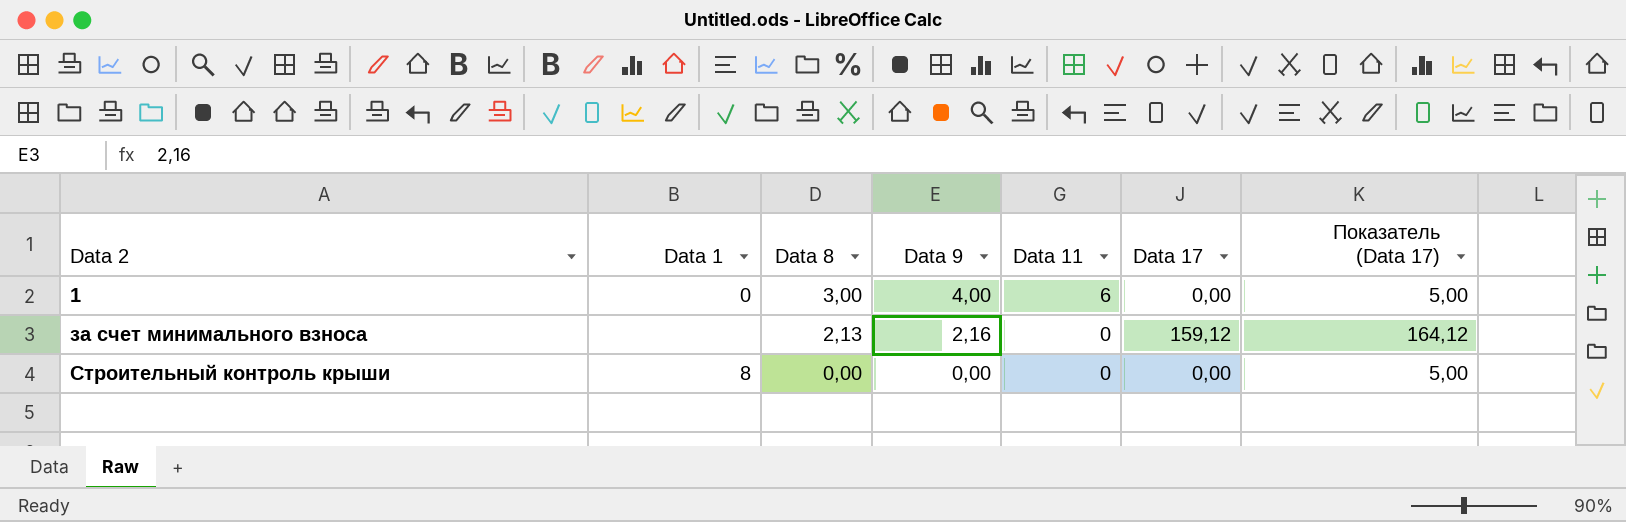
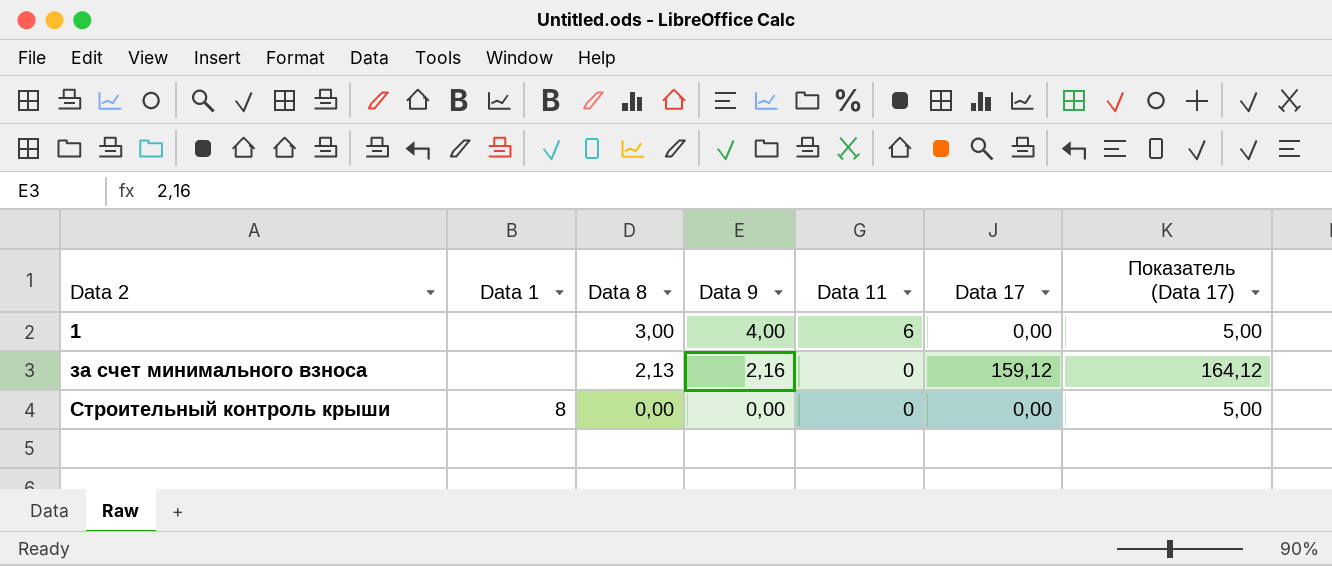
1 | Data 1: 0 -> none

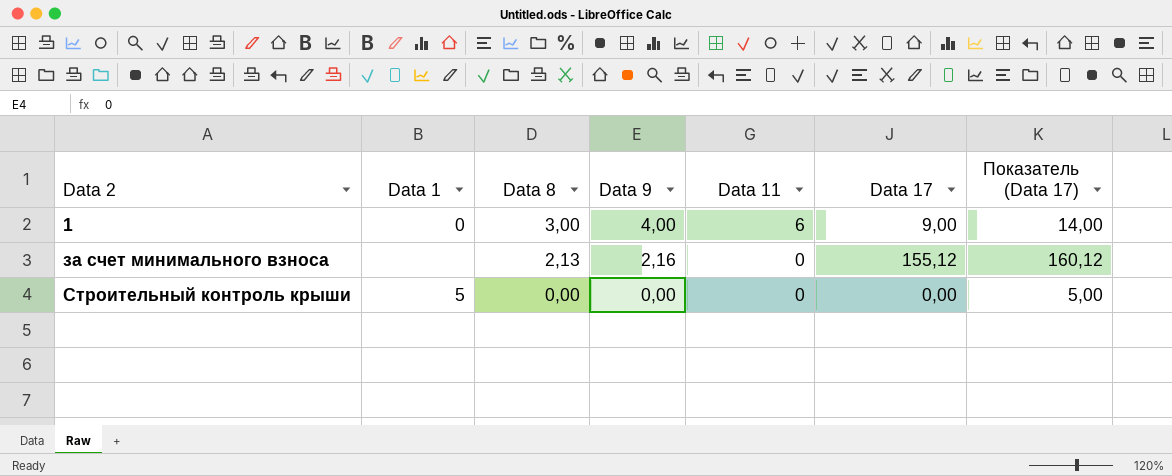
1 | Data 1: none -> 0
1 | Data 17: 0,00 -> 9,00
1 | Показатель (Data 17): 5,00 -> 14,00
за счет минимального взноса | Data 17: 159,12 -> 155,12
за счет минимального взноса | Показатель (Data 17): 164,12 -> 160,12
Строительный контроль крыши | Data 1: 8 -> 5

